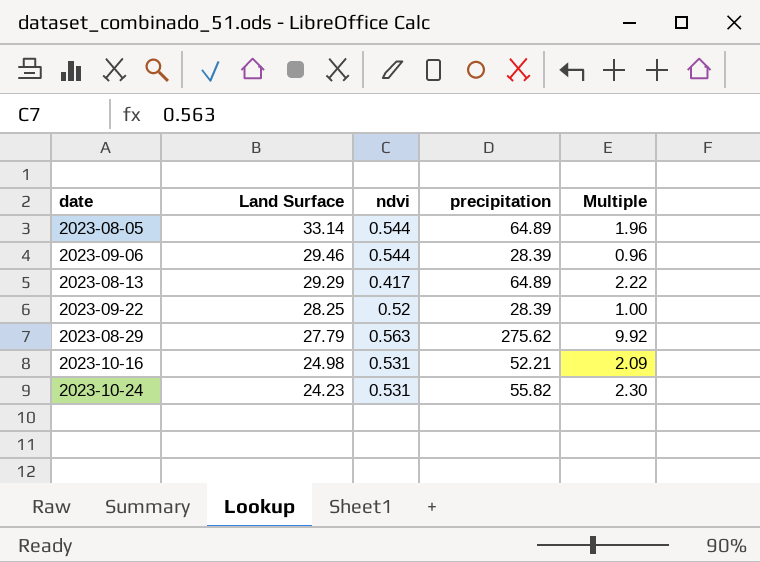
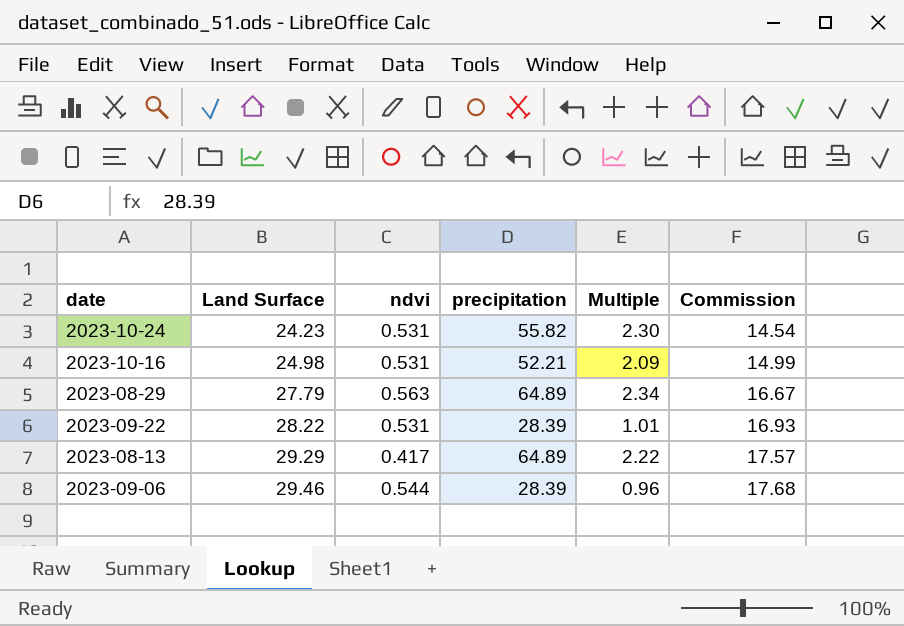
row order: Land Surface descending -> Land Surface ascending
column Commission | formula: none -> [Land Surface] * 0.6
row 2023-08-05: 33.14 | 0.544 | 64.89 | 1.96 -> none
2023-08-29 | precipitation: 275.62 -> 64.89
2023-08-29 | Multiple: 9.92 -> 2.34
2023-09-22 | Land Surface: 28.25 -> 28.22
2023-09-22 | ndvi: 0.52 -> 0.531
2023-09-22 | Multiple: 1.00 -> 1.01

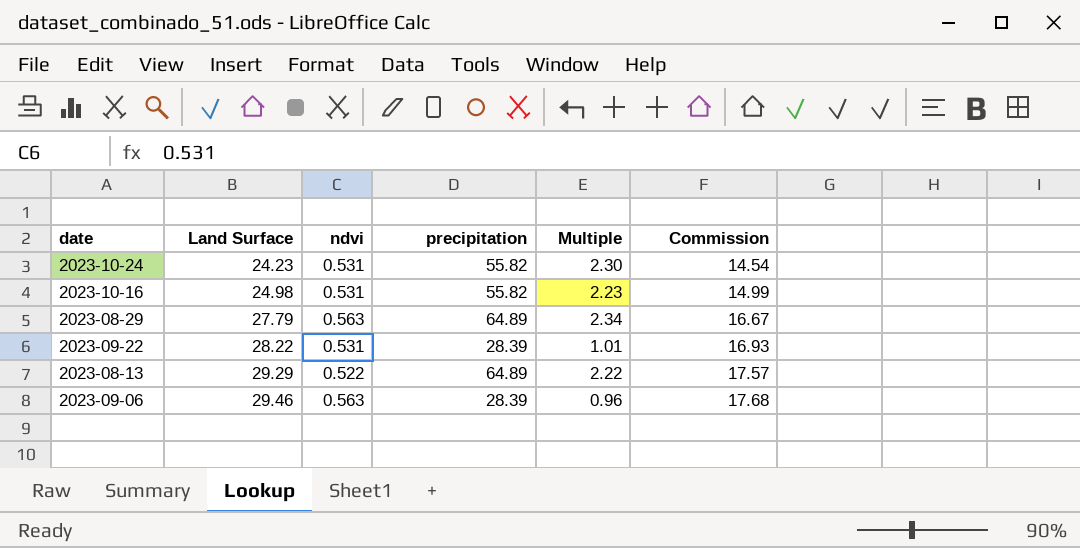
2023-10-16 | precipitation: 52.21 -> 55.82
2023-10-16 | Multiple: 2.09 -> 2.23
2023-08-13 | ndvi: 0.417 -> 0.522
2023-09-06 | ndvi: 0.544 -> 0.563

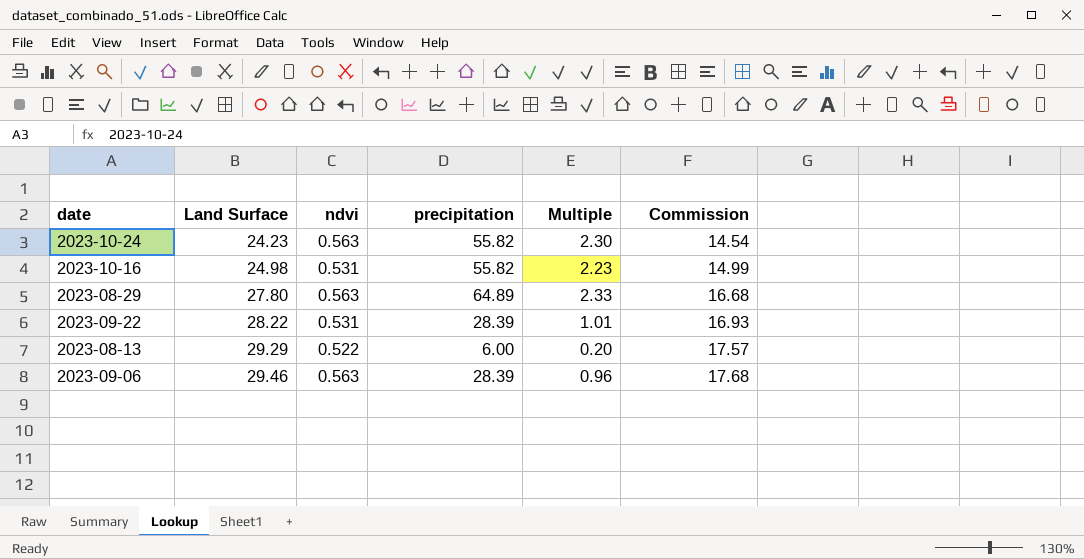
2023-10-24 | ndvi: 0.531 -> 0.563
2023-08-29 | Land Surface: 27.79 -> 27.80
2023-08-29 | Multiple: 2.34 -> 2.33
2023-08-29 | Commission: 16.67 -> 16.68
2023-08-13 | precipitation: 64.89 -> 6.00
2023-08-13 | Multiple: 2.22 -> 0.20

